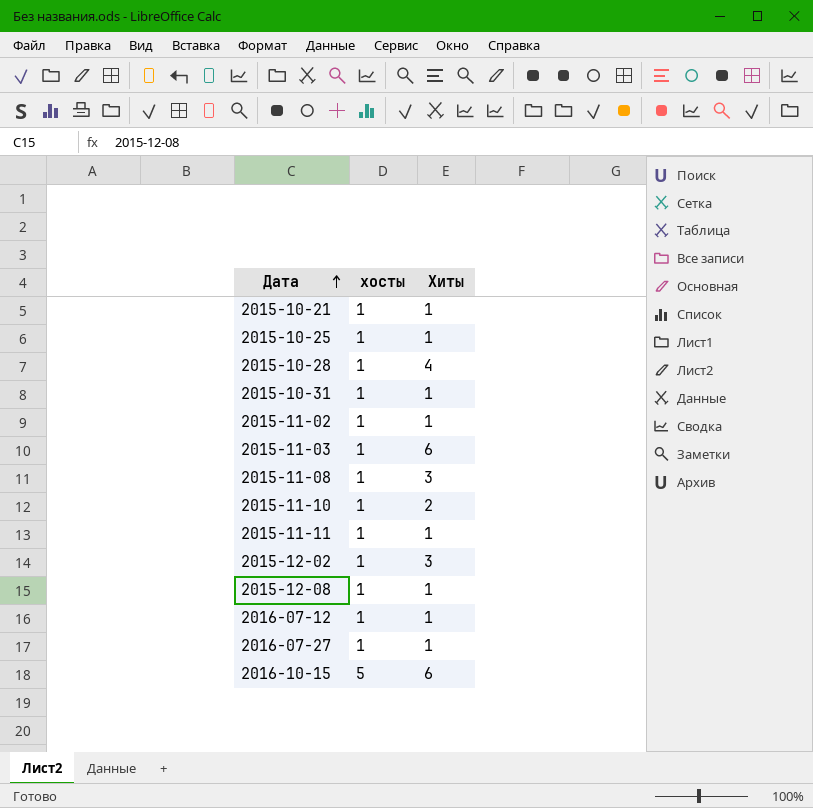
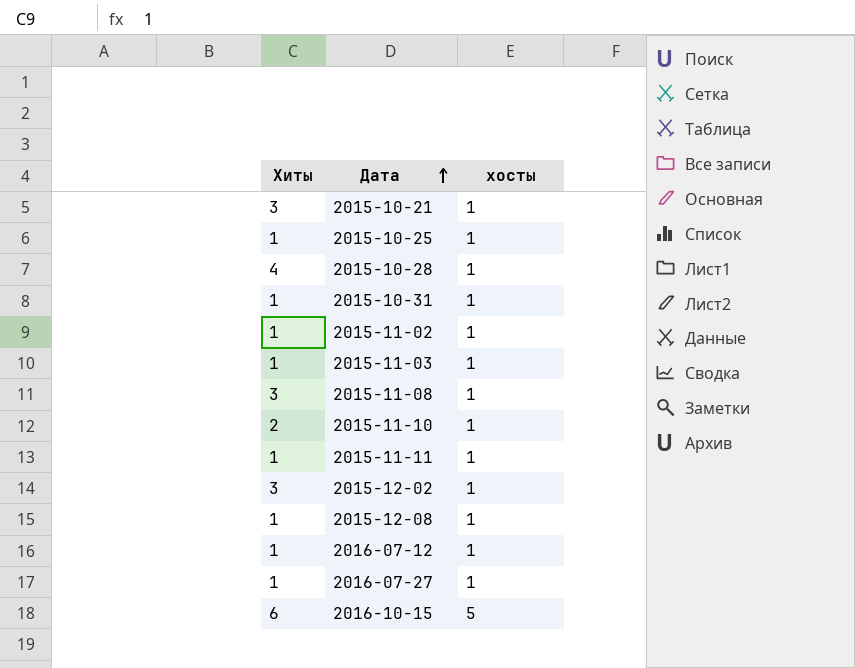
column Хиты | position: 3 -> 1
2015-10-21 | Хиты: 1 -> 3
2015-11-03 | Хиты: 6 -> 1

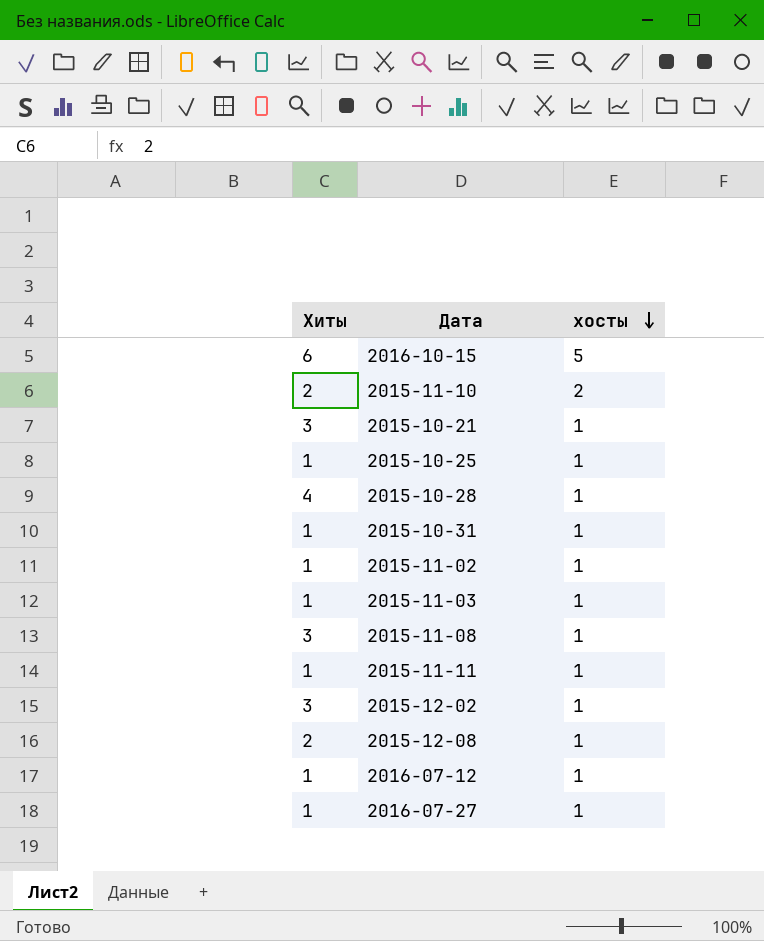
row order: Дата ascending -> хосты descending
2015-11-10 | хосты: 1 -> 2
2015-12-08 | Хиты: 1 -> 2

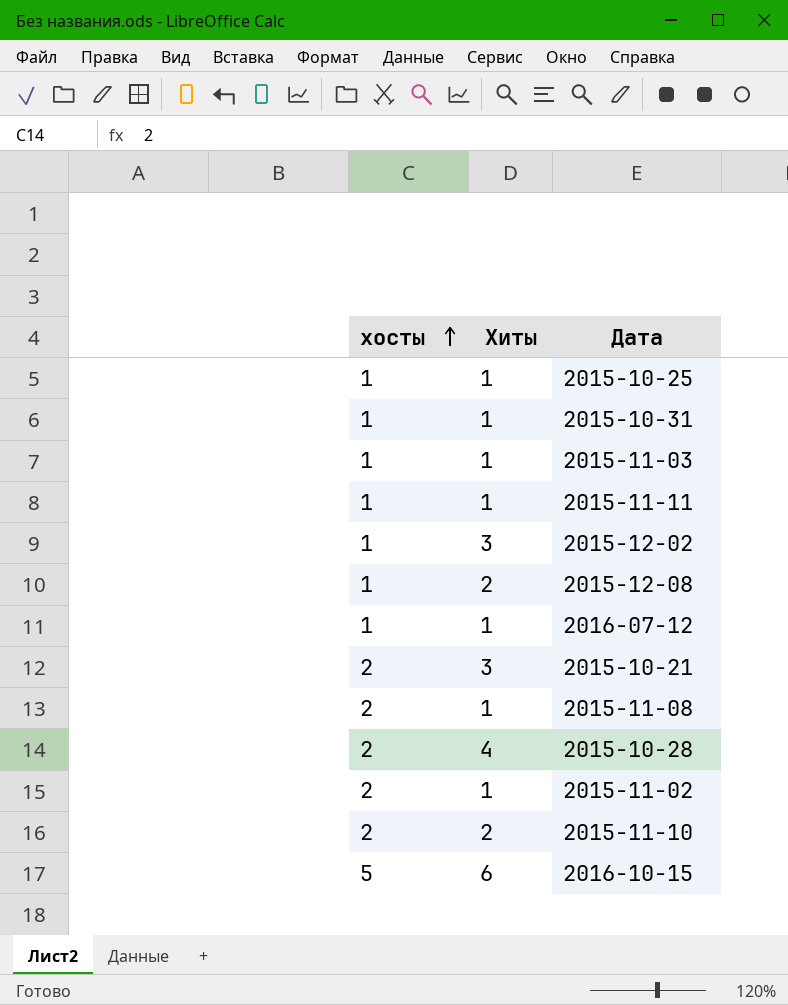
row order: хосты descending -> хосты ascending
column хосты | position: 3 -> 1
row 2016-07-27: 1 | 1 -> none
2015-10-21 | хосты: 1 -> 2
2015-11-08 | хосты: 1 -> 2
2015-11-08 | Хиты: 3 -> 1
2015-10-28 | хосты: 1 -> 2
2015-11-02 | хосты: 1 -> 2

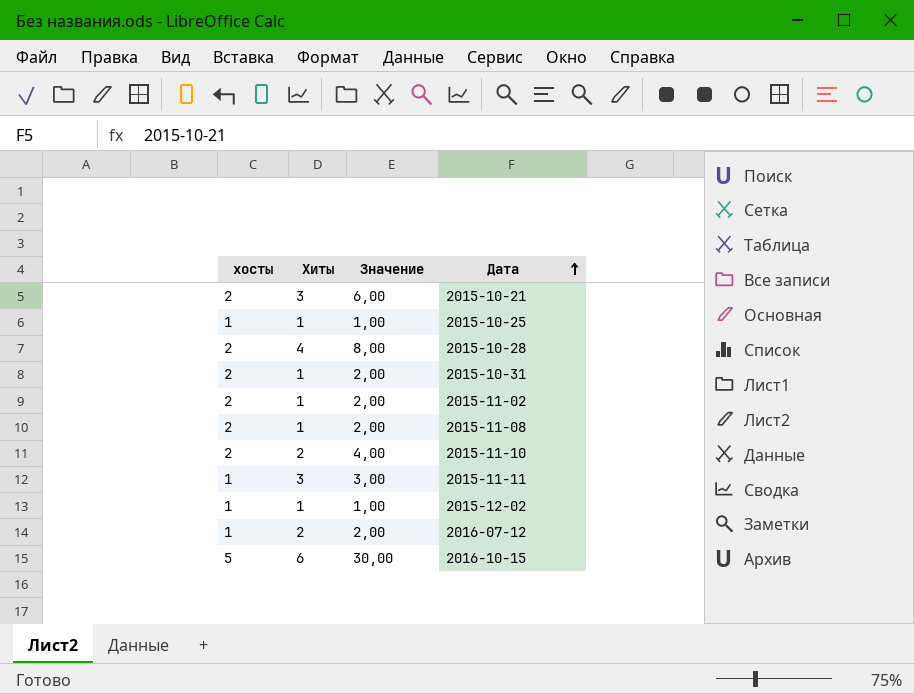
row order: хосты ascending -> Дата ascending
column Значение | formula: none -> [хосты] * [Хиты]
row 2015-11-03: 1 | 1 -> none
row 2015-12-08: 1 | 2 -> none
2015-10-31 | хосты: 1 -> 2
2015-11-11 | Хиты: 1 -> 3
2015-12-02 | Хиты: 3 -> 1
2016-07-12 | Хиты: 1 -> 2

